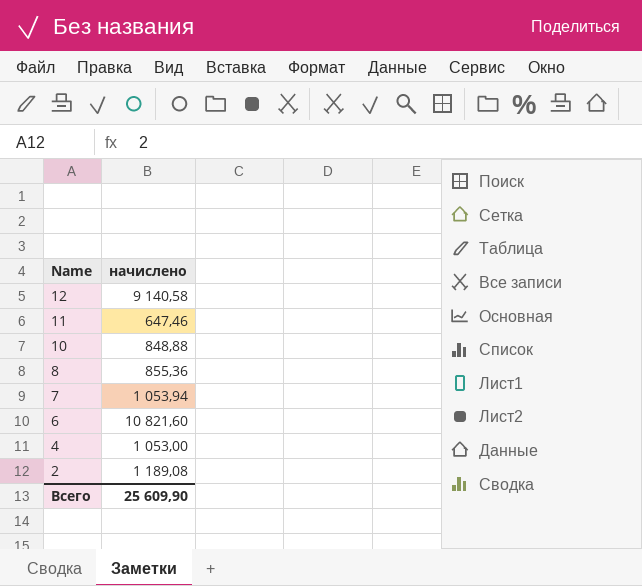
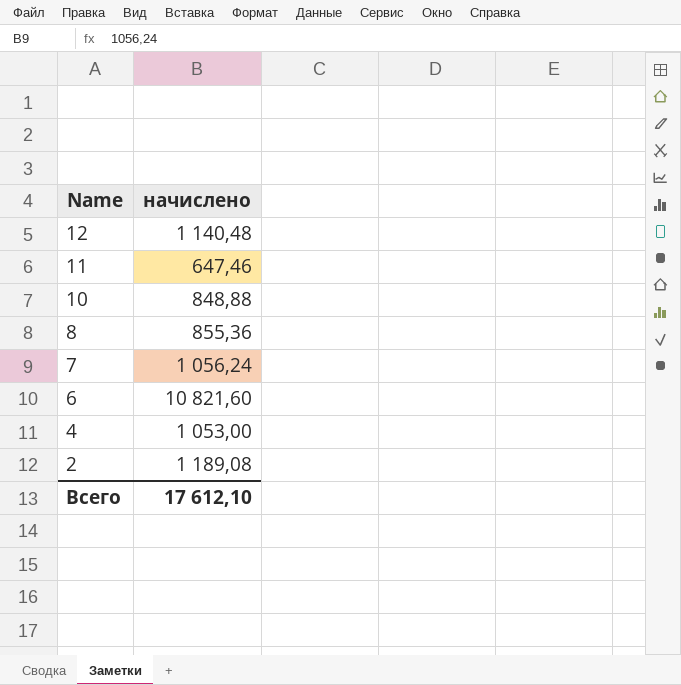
12 | начислено: 9 140,58 -> 1 140,48
7 | начислено: 1 053,94 -> 1 056,24
Всего | начислено: 25 609,90 -> 17 612,10

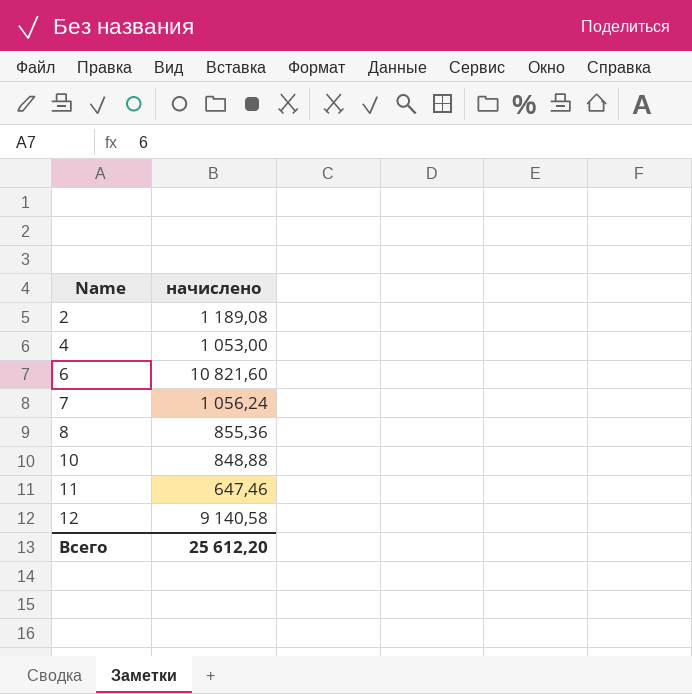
row order: Name descending -> Name ascending
12 | начислено: 1 140,48 -> 9 140,58
Всего | начислено: 17 612,10 -> 25 612,20

